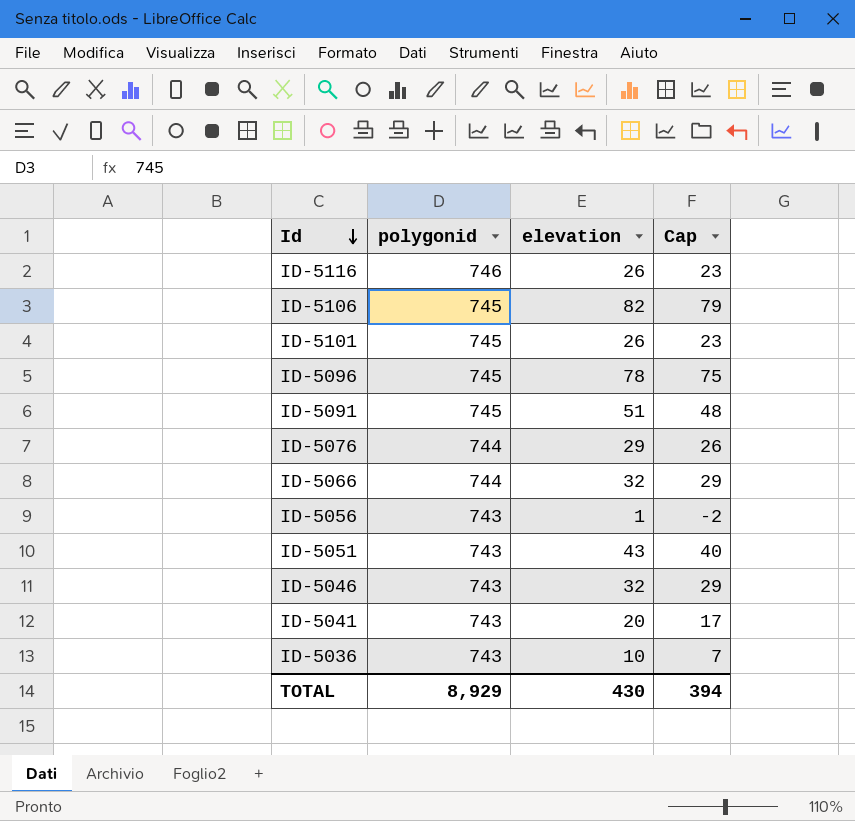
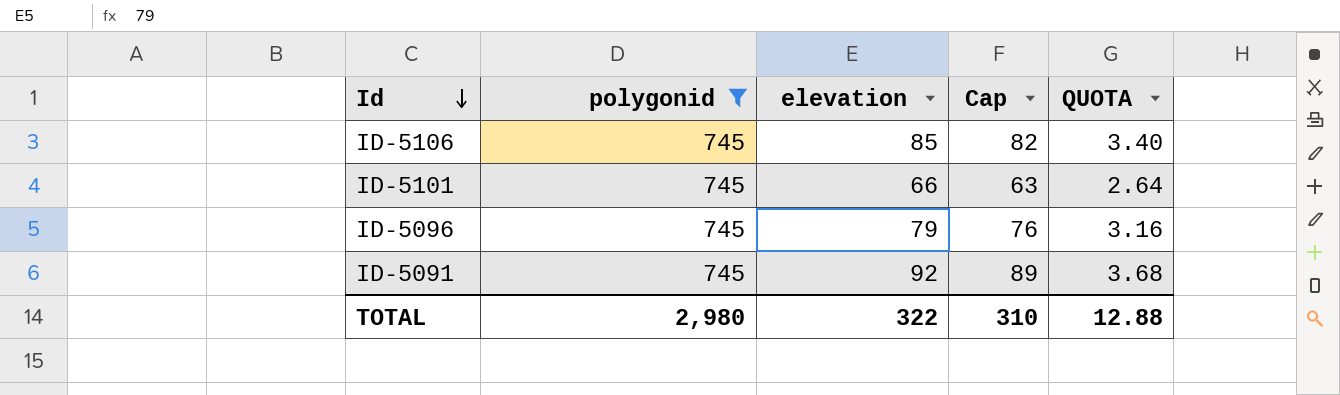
filter: none -> polygonid = 745
column QUOTA | formula: none -> [elevation] * 0.04
ID-5106 | elevation: 82 -> 85
ID-5106 | Cap: 79 -> 82
ID-5101 | elevation: 26 -> 66
ID-5101 | Cap: 23 -> 63
ID-5096 | elevation: 78 -> 79
ID-5096 | Cap: 75 -> 76
ID-5091 | elevation: 51 -> 92
ID-5091 | Cap: 48 -> 89
TOTAL | polygonid: 8,929 -> 2,980
TOTAL | elevation: 430 -> 322
TOTAL | Cap: 394 -> 310

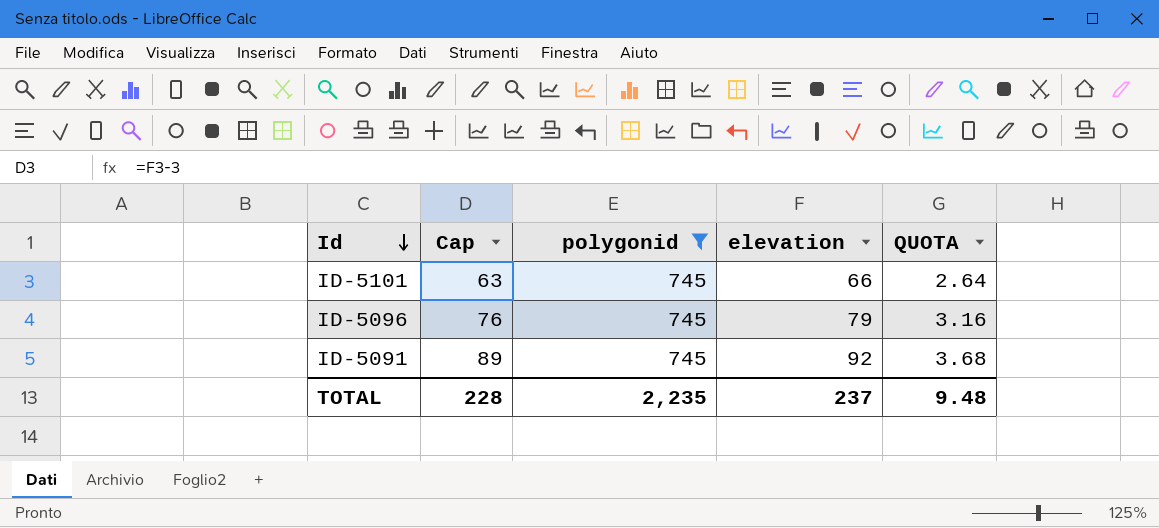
column Cap | position: 4 -> 2
row ID-5106: 745 | 85 | 82 | 3.40 -> none
TOTAL | Cap: 310 -> 228
TOTAL | polygonid: 2,980 -> 2,235
TOTAL | elevation: 322 -> 237
TOTAL | QUOTA: 12.88 -> 9.48

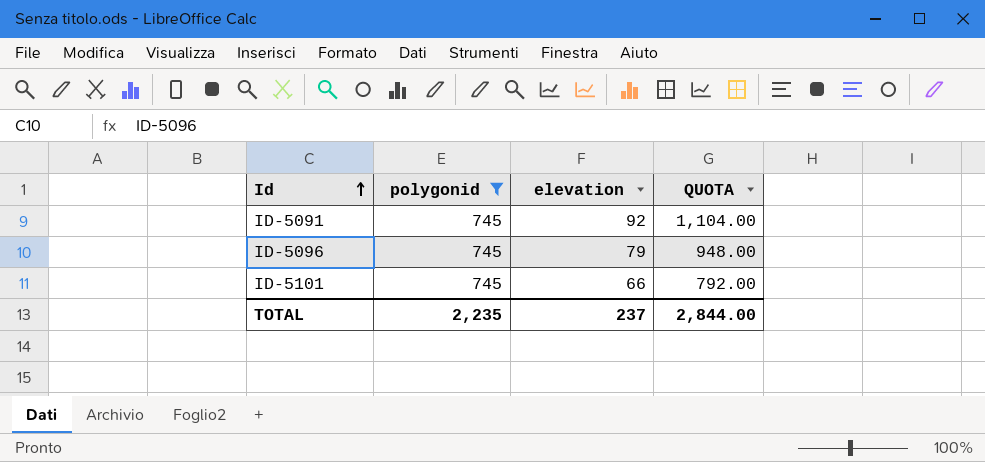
row order: Id descending -> Id ascending
column Cap | formula: [elevation] - 3 -> none
column QUOTA | formula: [elevation] * 0.04 -> [elevation] * 12
TOTAL | QUOTA: 9.48 -> 2,844.00

